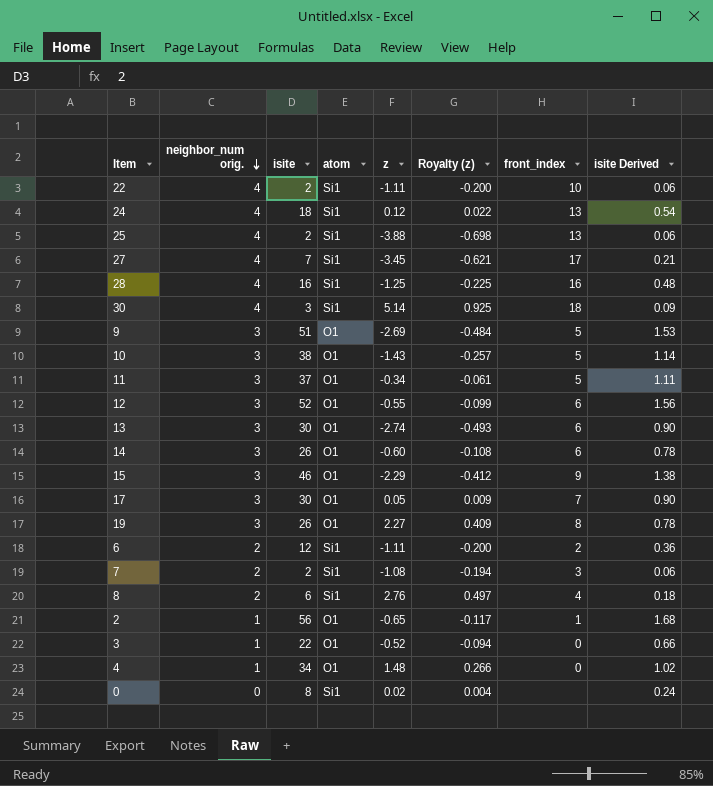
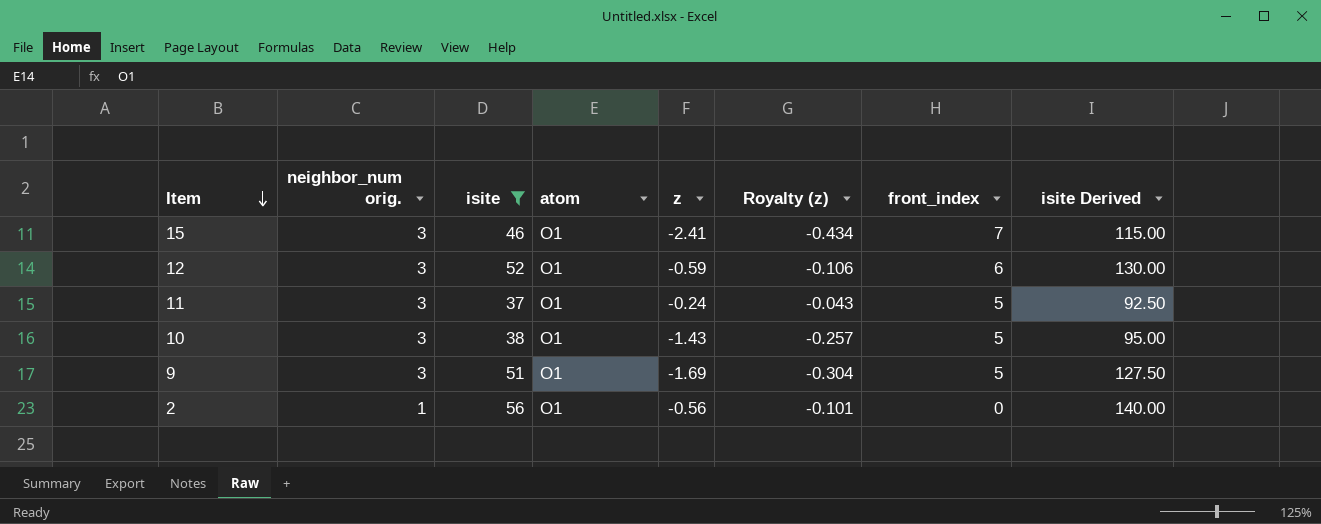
filter: none -> isite >= 37
row order: neighbor_num orig. descending -> Item descending
column isite Derived | formula: [isite] * 0.03 -> [isite] * 2.5
15 | z: -2.29 -> -2.41
15 | Royalty (z): -0.412 -> -0.434
15 | front_index: 9 -> 7
12 | z: -0.55 -> -0.59
12 | Royalty (z): -0.099 -> -0.106
11 | z: -0.34 -> -0.24
11 | Royalty (z): -0.061 -> -0.043
9 | z: -2.69 -> -1.69
9 | Royalty (z): -0.484 -> -0.304
2 | z: -0.65 -> -0.56
2 | Royalty (z): -0.117 -> -0.101
2 | front_index: 1 -> 0

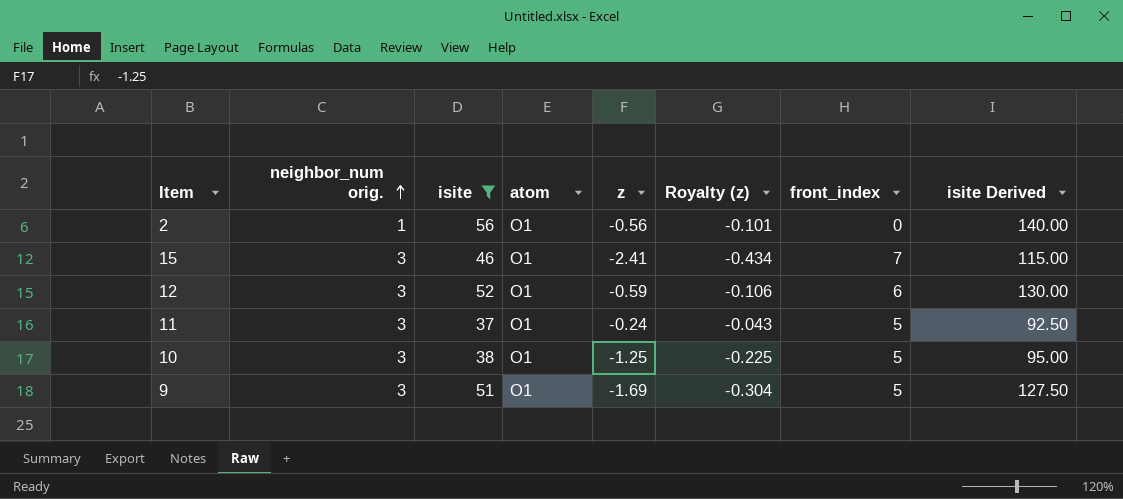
row order: Item descending -> neighbor_num orig. ascending
10 | z: -1.43 -> -1.25
10 | Royalty (z): -0.257 -> -0.225

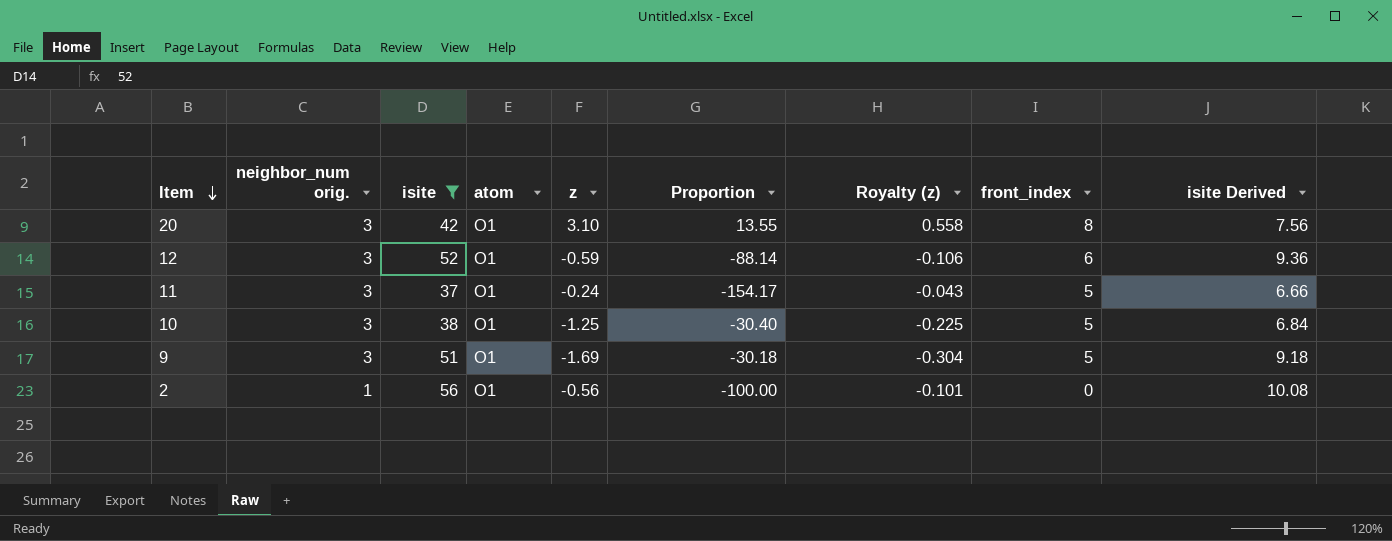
row order: neighbor_num orig. ascending -> Item descending
column Proportion | formula: none -> [isite] / [z]
column isite Derived | formula: [isite] * 2.5 -> [isite] * 0.18
row 15: 3 | 46 | O1 | -2.41 | -0.434 | 7 | 115.00 -> none
row 20: none -> 3 | 42 | O1 | 3.10 | 13.55 | 0.558 | 8 | 7.56

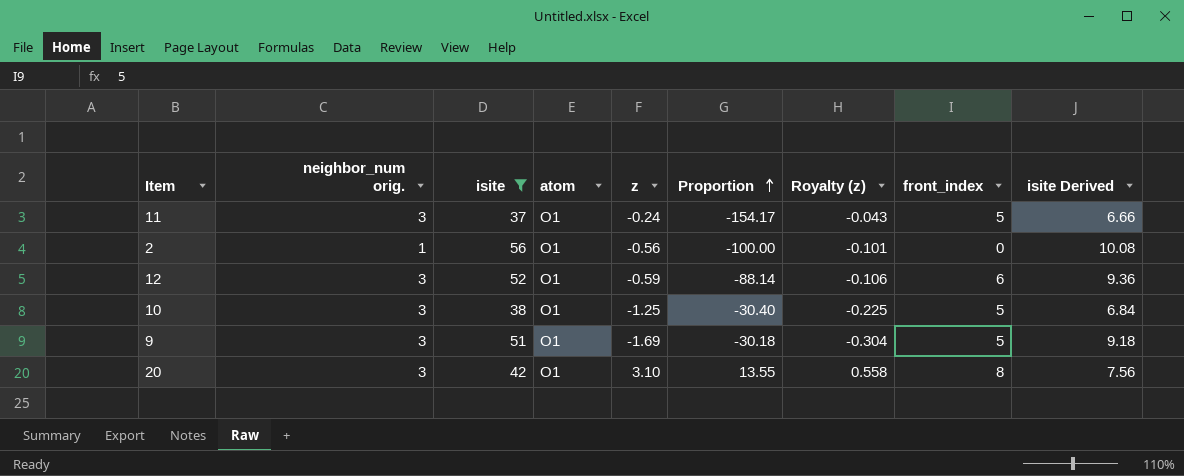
row order: Item descending -> Proportion ascending

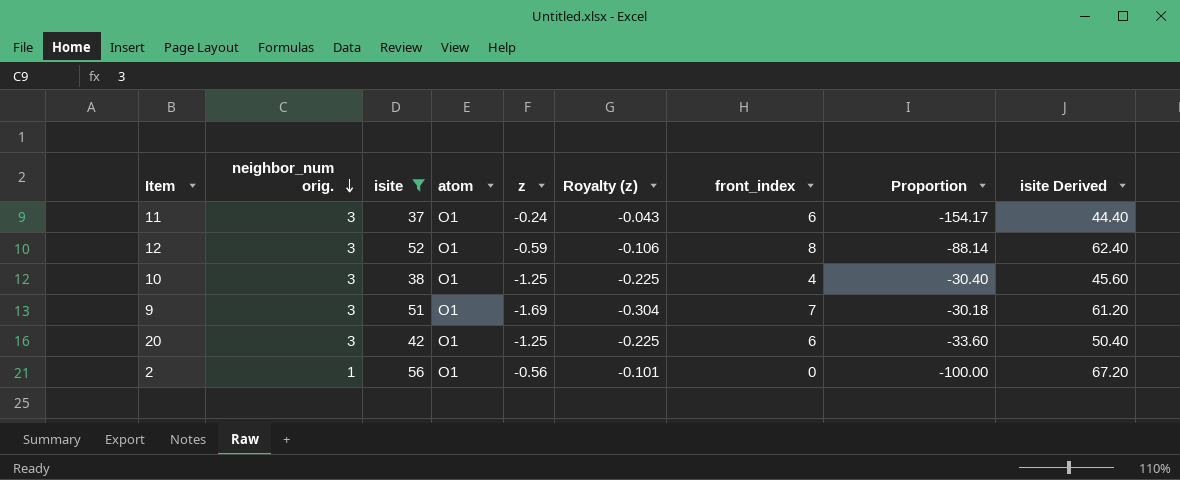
row order: Proportion ascending -> neighbor_num orig. descending
column Proportion | position: 6 -> 8
column isite Derived | formula: [isite] * 0.18 -> [isite] * 1.2
11 | front_index: 5 -> 6
12 | front_index: 6 -> 8
10 | front_index: 5 -> 4
9 | front_index: 5 -> 7
20 | z: 3.10 -> -1.25
20 | Royalty (z): 0.558 -> -0.225
20 | front_index: 8 -> 6
20 | Proportion: 13.55 -> -33.60

